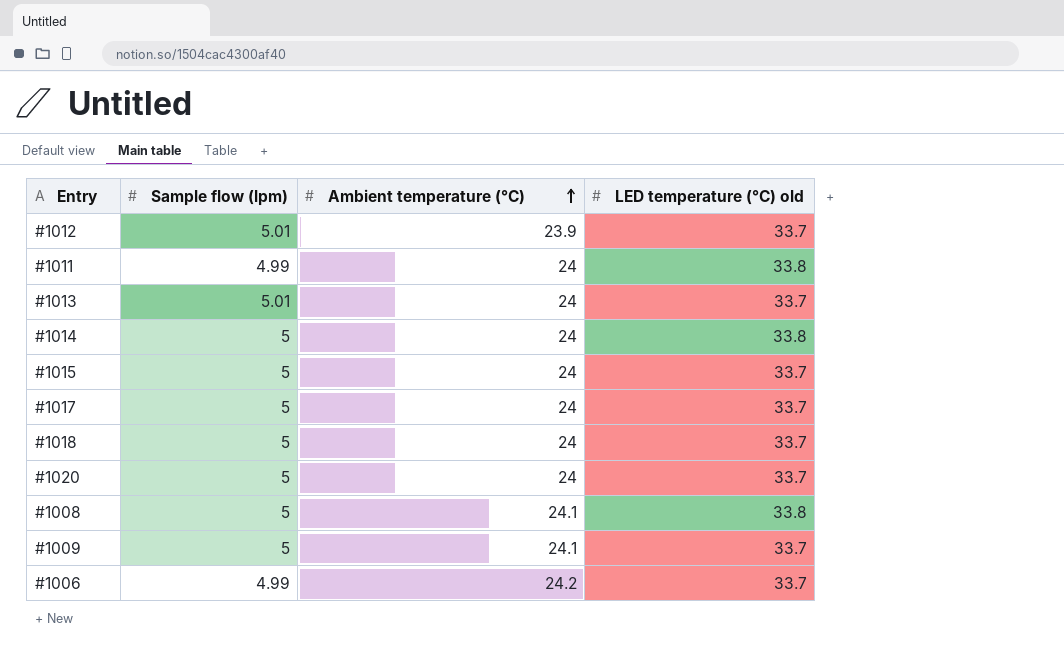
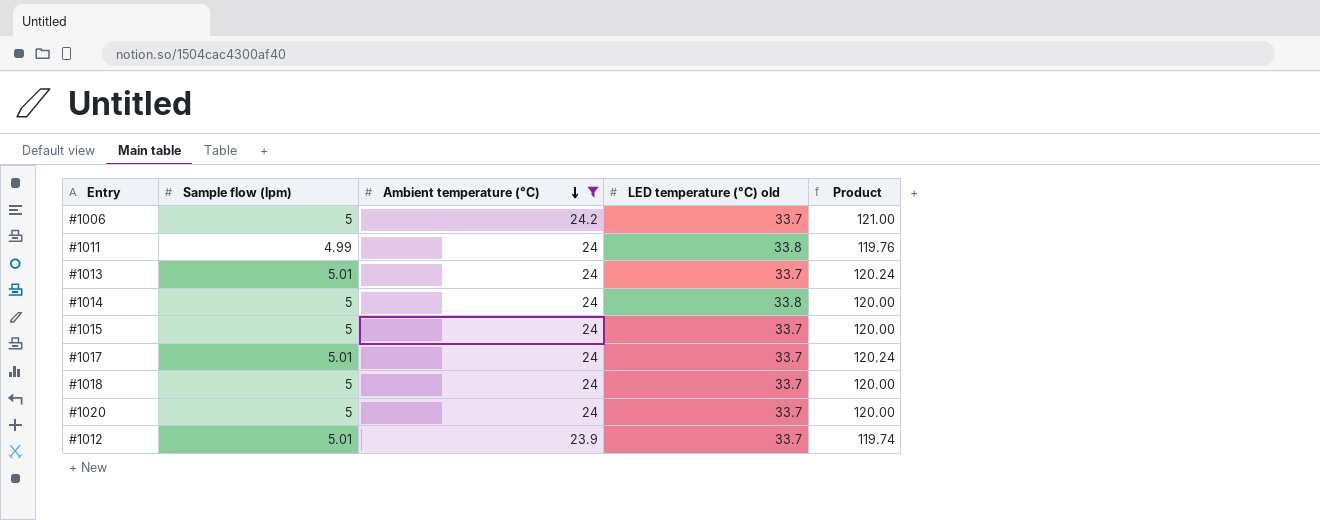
filter: none -> Ambient temperature (°C) != 24.1
row order: Ambient temperature (°C) ascending -> Ambient temperature (°C) descending
column Product | formula: none -> [Sample flow (lpm)] * [Ambient temperature (°C)]
#1006 | Sample flow (lpm): 4.99 -> 5
#1017 | Sample flow (lpm): 5 -> 5.01

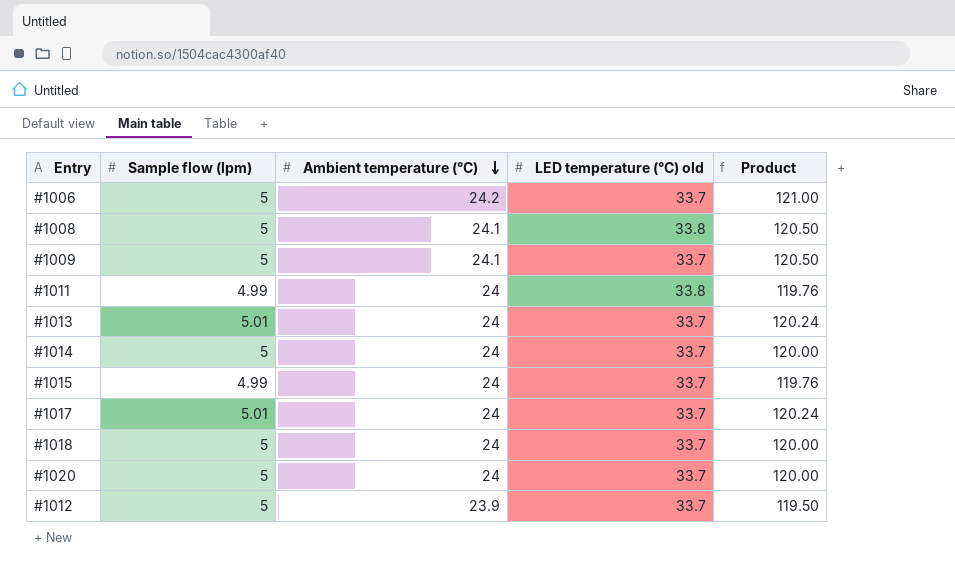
filter: Ambient temperature (°C) != 24.1 -> none
#1014 | LED temperature (°C) old: 33.8 -> 33.7
#1015 | Sample flow (lpm): 5 -> 4.99
#1015 | Product: 120.00 -> 119.76
#1012 | Sample flow (lpm): 5.01 -> 5
#1012 | Product: 119.74 -> 119.50

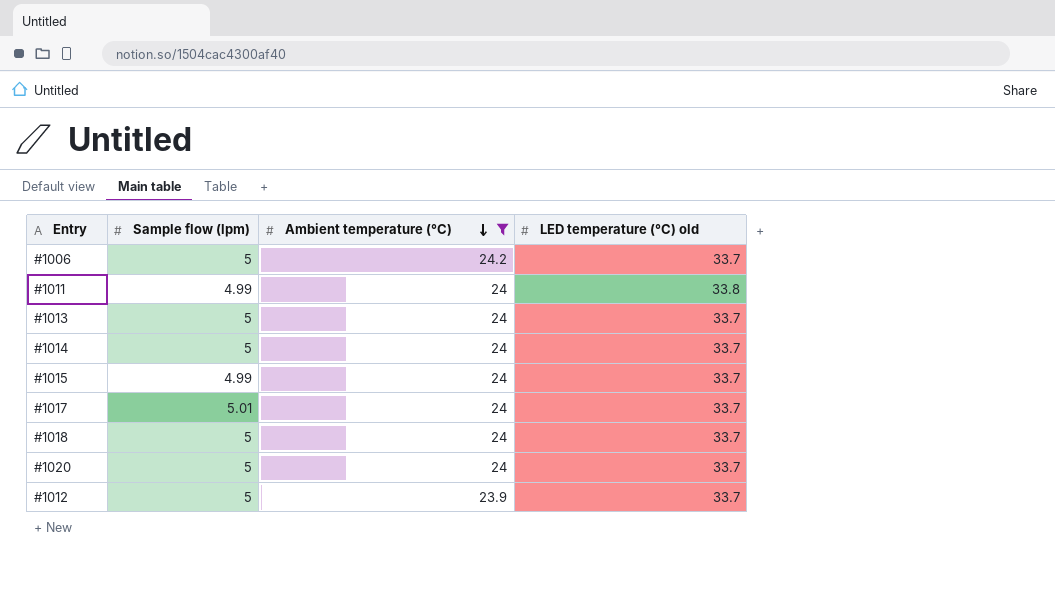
filter: none -> Ambient temperature (°C) != 24.1
column Product | formula: [Sample flow (lpm)] * [Ambient temperature (°C)] -> none
#1013 | Sample flow (lpm): 5.01 -> 5

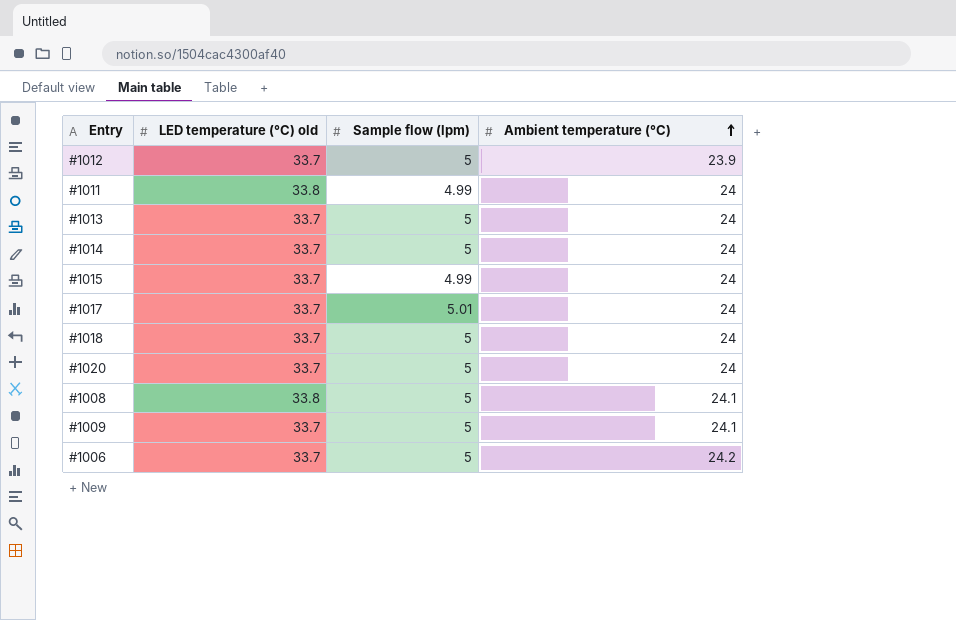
filter: Ambient temperature (°C) != 24.1 -> none
row order: Ambient temperature (°C) descending -> Ambient temperature (°C) ascending
column LED temperature (°C) old | position: 4 -> 2

